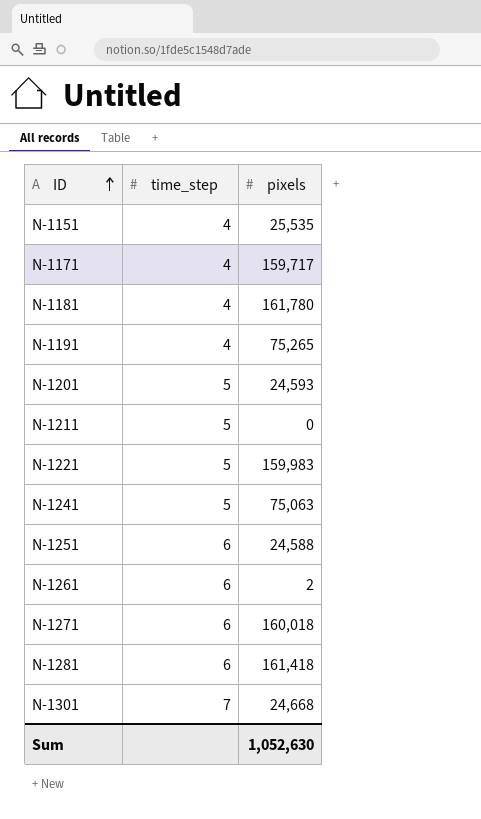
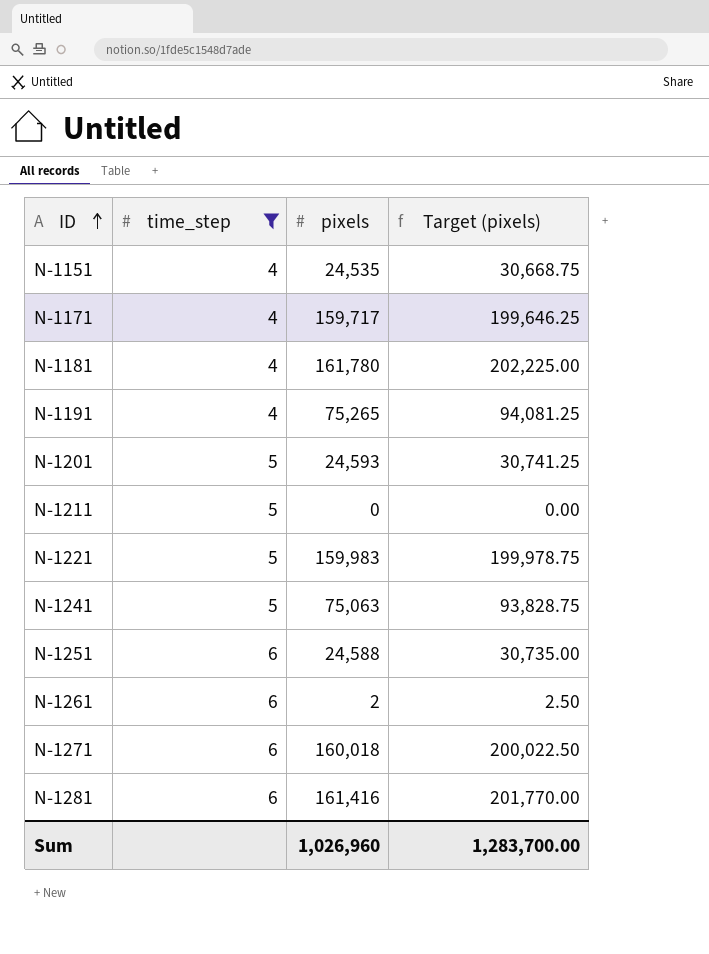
filter: none -> time_step != 7
column Target (pixels) | formula: none -> [pixels] * 1.25
N-1151 | pixels: 25,535 -> 24,535
N-1281 | pixels: 161,418 -> 161,416
Sum | pixels: 1,052,630 -> 1,026,960

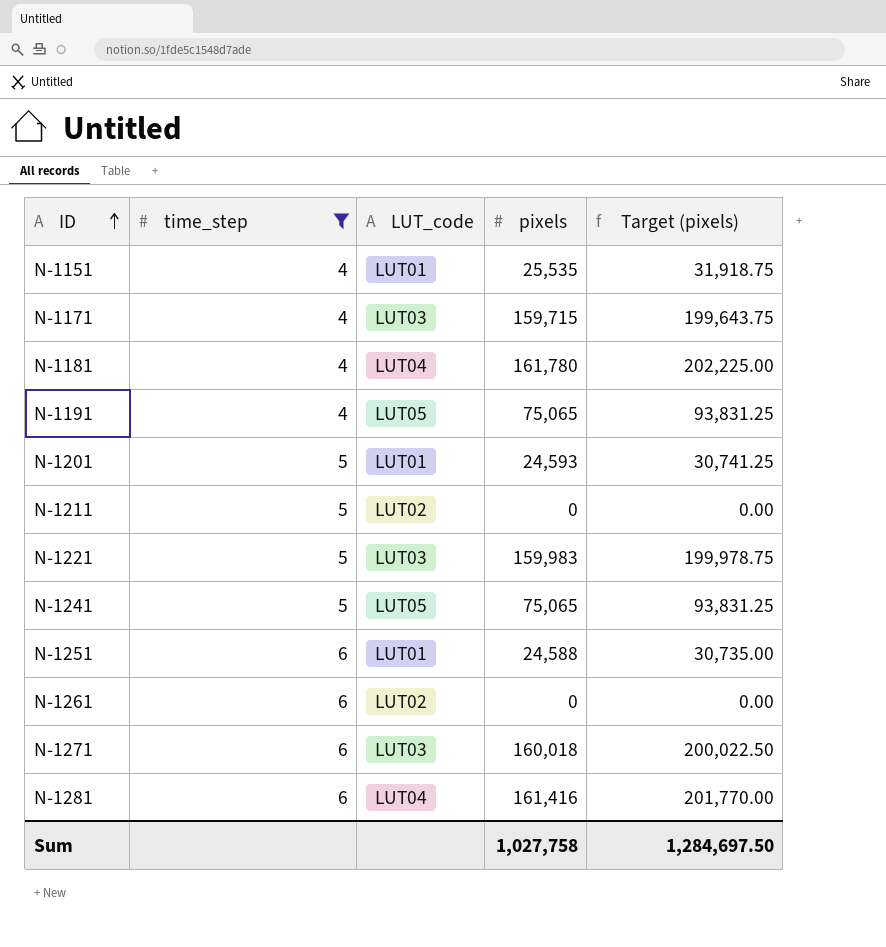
column LUT_code | position: none -> 3
N-1151 | pixels: 24,535 -> 25,535
N-1151 | Target (pixels): 30,668.75 -> 31,918.75
N-1171 | pixels: 159,717 -> 159,715
N-1171 | Target (pixels): 199,646.25 -> 199,643.75
N-1191 | pixels: 75,265 -> 75,065
N-1191 | Target (pixels): 94,081.25 -> 93,831.25
N-1241 | pixels: 75,063 -> 75,065
N-1241 | Target (pixels): 93,828.75 -> 93,831.25
N-1261 | pixels: 2 -> 0
N-1261 | Target (pixels): 2.50 -> 0.00
Sum | pixels: 1,026,960 -> 1,027,758
Sum | Target (pixels): 1,283,700.00 -> 1,284,697.50

